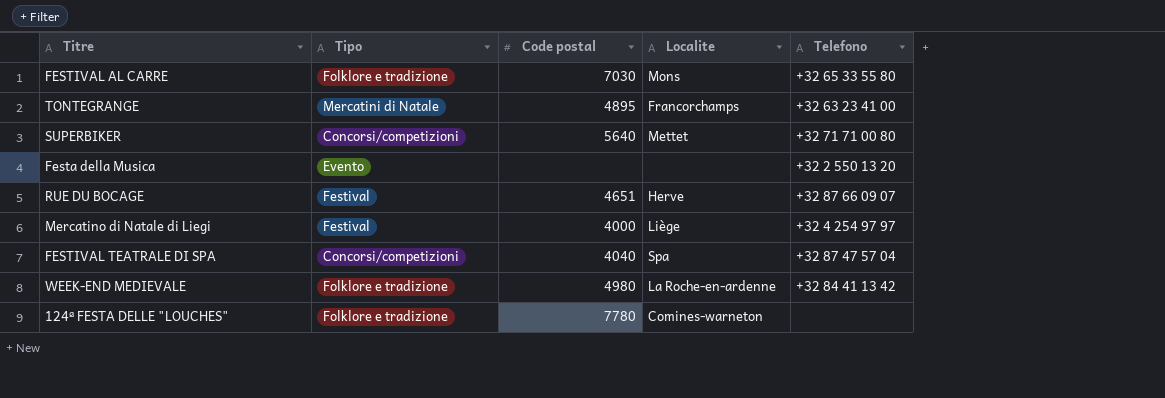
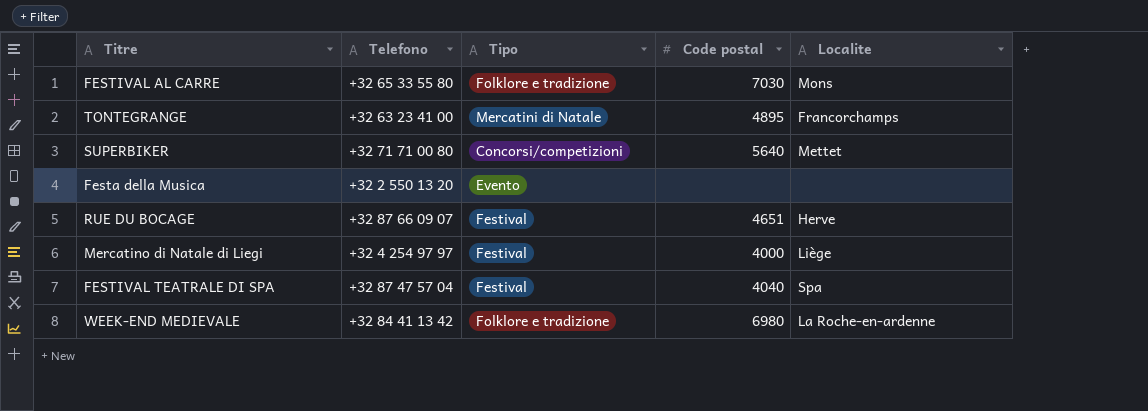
column Telefono | position: 5 -> 2
row 124ª FESTA DELLE "LOUCHES": Folklore e tradizione | 7780 | Comines-warneton | none -> none
FESTIVAL TEATRALE DI SPA | Tipo: Concorsi/competizioni -> Festival
WEEK-END MEDIEVALE | Code postal: 4980 -> 6980

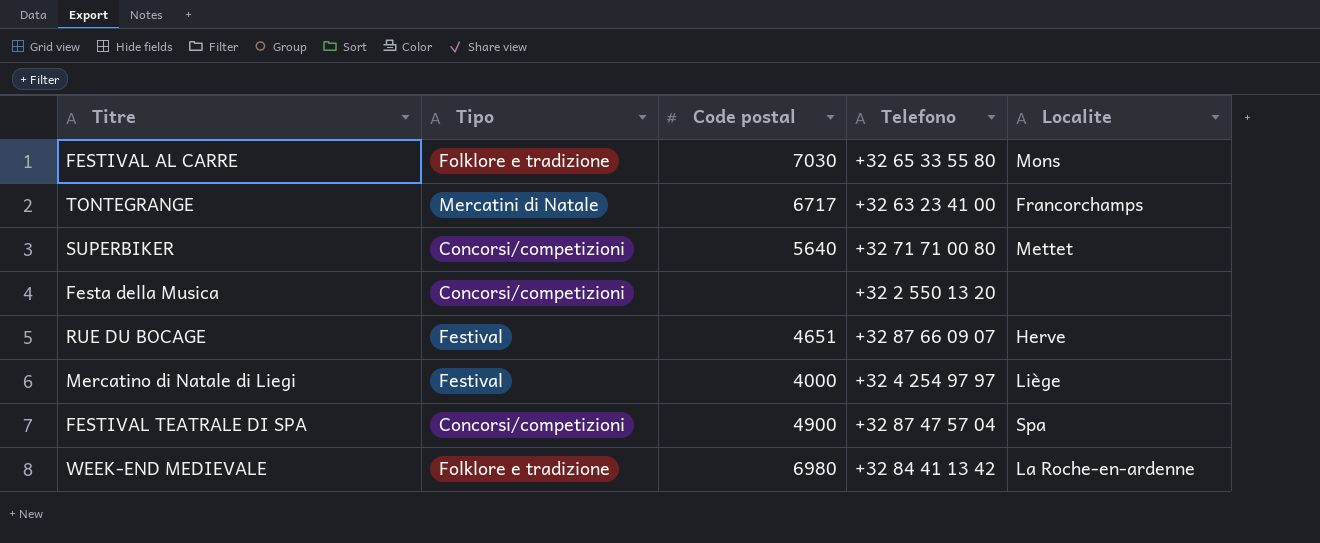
column Telefono | position: 2 -> 4
TONTEGRANGE | Code postal: 4895 -> 6717
Festa della Musica | Tipo: Evento -> Concorsi/competizioni
FESTIVAL TEATRALE DI SPA | Tipo: Festival -> Concorsi/competizioni
FESTIVAL TEATRALE DI SPA | Code postal: 4040 -> 4900

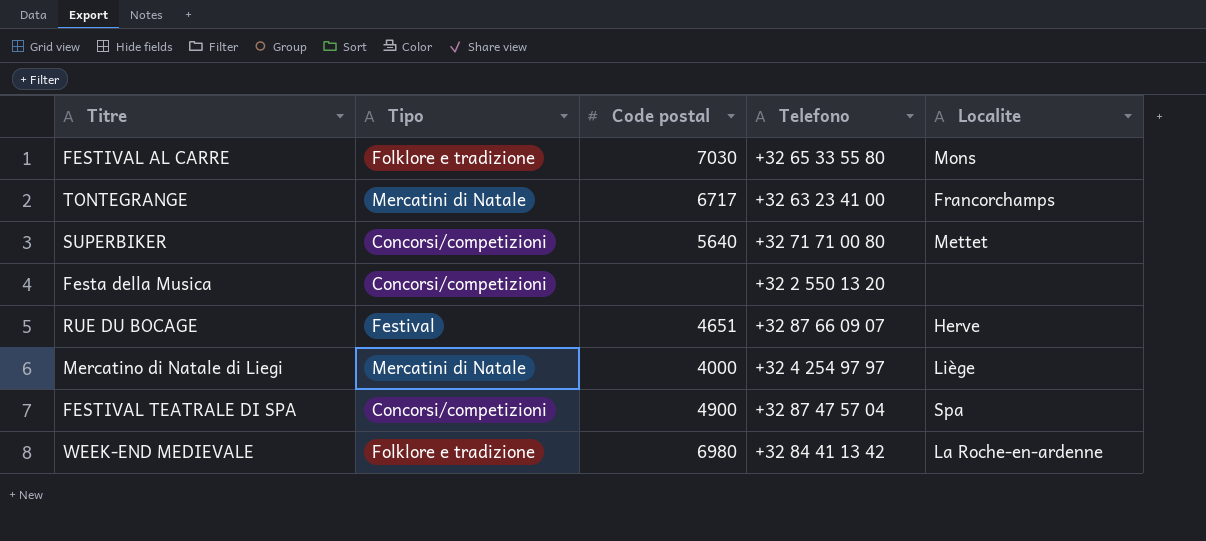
Mercatino di Natale di Liegi | Tipo: Festival -> Mercatini di Natale

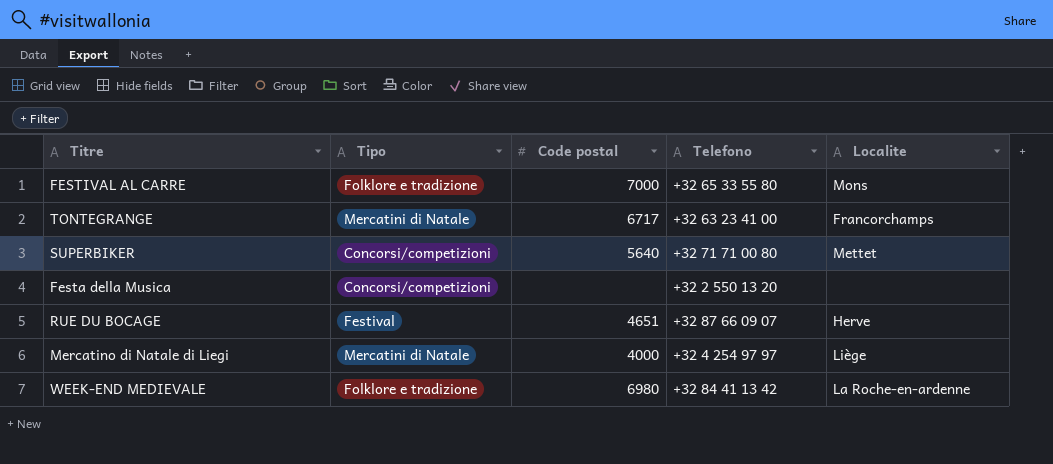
row FESTIVAL TEATRALE DI SPA: Concorsi/competizioni | 4900 | +32 87 47 57 04 | Spa -> none
FESTIVAL AL CARRE | Code postal: 7030 -> 7000

